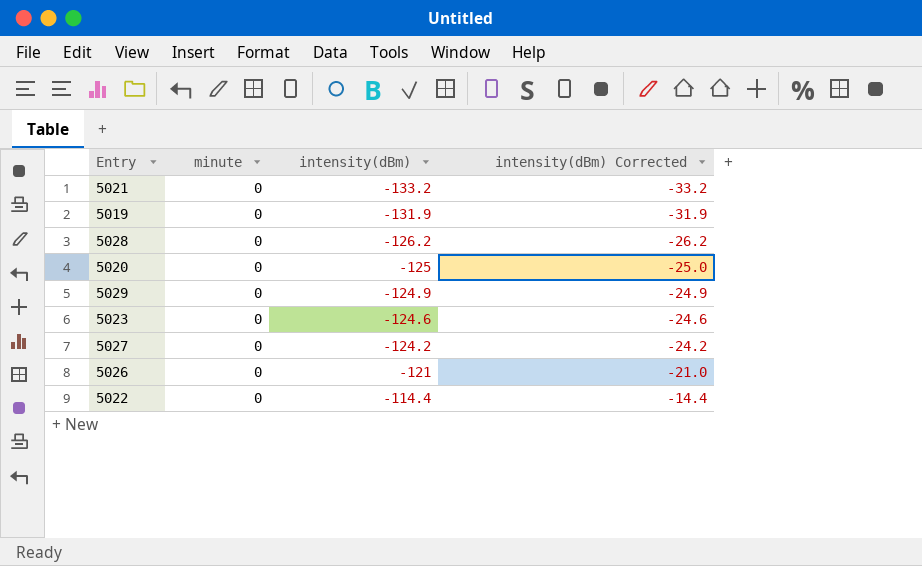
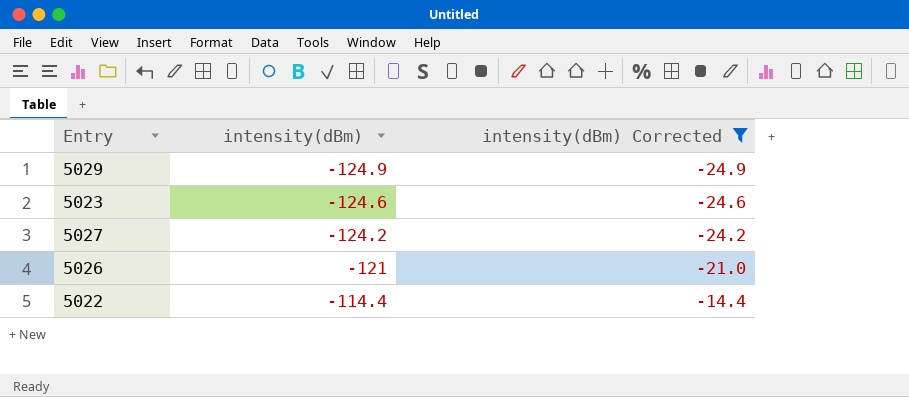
filter: none -> intensity(dBm) Corrected >= -24.9
column minute | position: 2 -> none

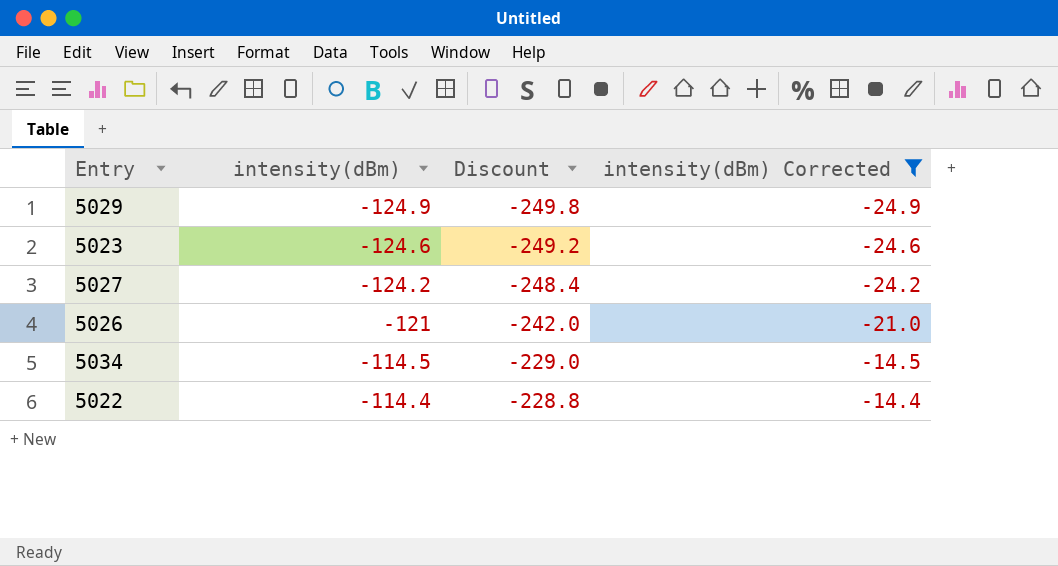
column Discount | formula: none -> [intensity(dBm)] * 2
row 5034: none -> -114.5 | -229.0 | -14.5

